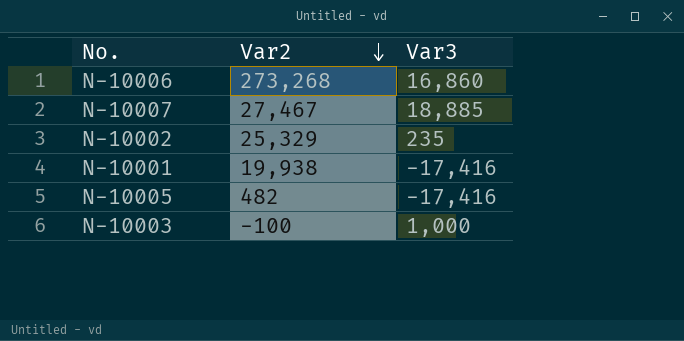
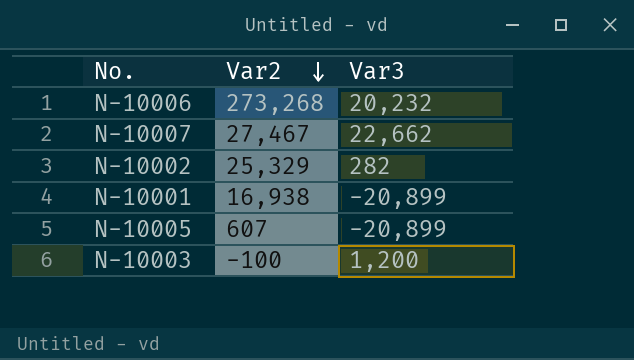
N-10006 | Var3: 16,860 -> 20,232
N-10007 | Var3: 18,885 -> 22,662
N-10002 | Var3: 235 -> 282
N-10001 | Var2: 19,938 -> 16,938
N-10001 | Var3: -17,416 -> -20,899
N-10005 | Var2: 482 -> 607
N-10005 | Var3: -17,416 -> -20,899
N-10003 | Var3: 1,000 -> 1,200

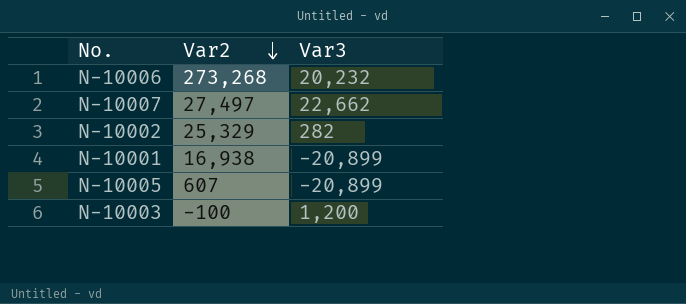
N-10007 | Var2: 27,467 -> 27,497

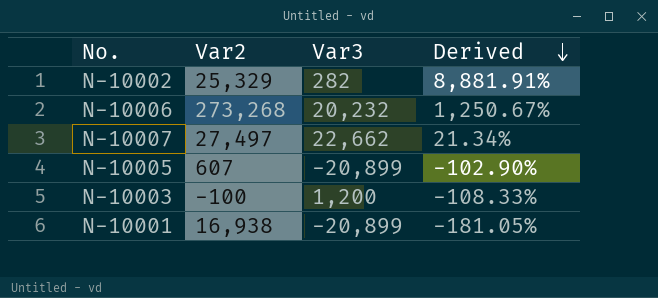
row order: Var2 descending -> Derived descending
column Derived | formula: none -> ([Var2] - [Var3]) / [Var3]

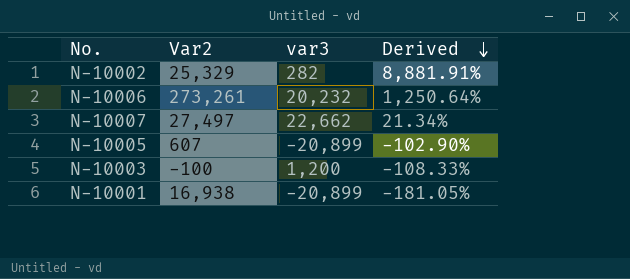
column name: Var3 -> var3
N-10006 | Var2: 273,268 -> 273,261
N-10006 | Derived: 1,250.67% -> 1,250.64%

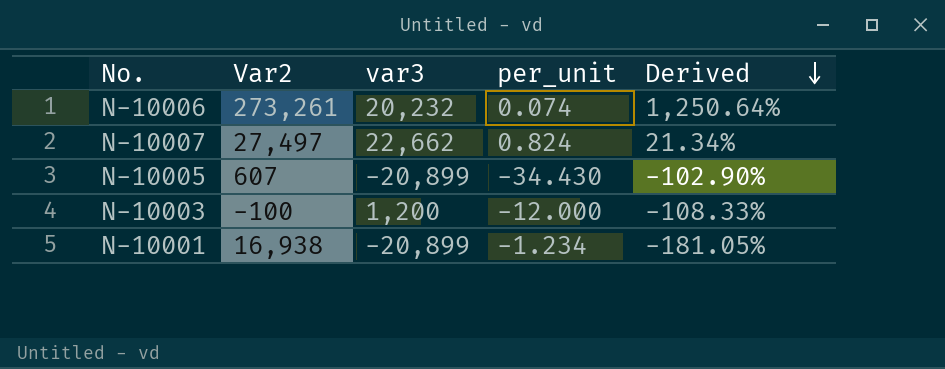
column per_unit | formula: none -> [var3] / [Var2]
row N-10002: 25,329 | 282 | 8,881.91% -> none

